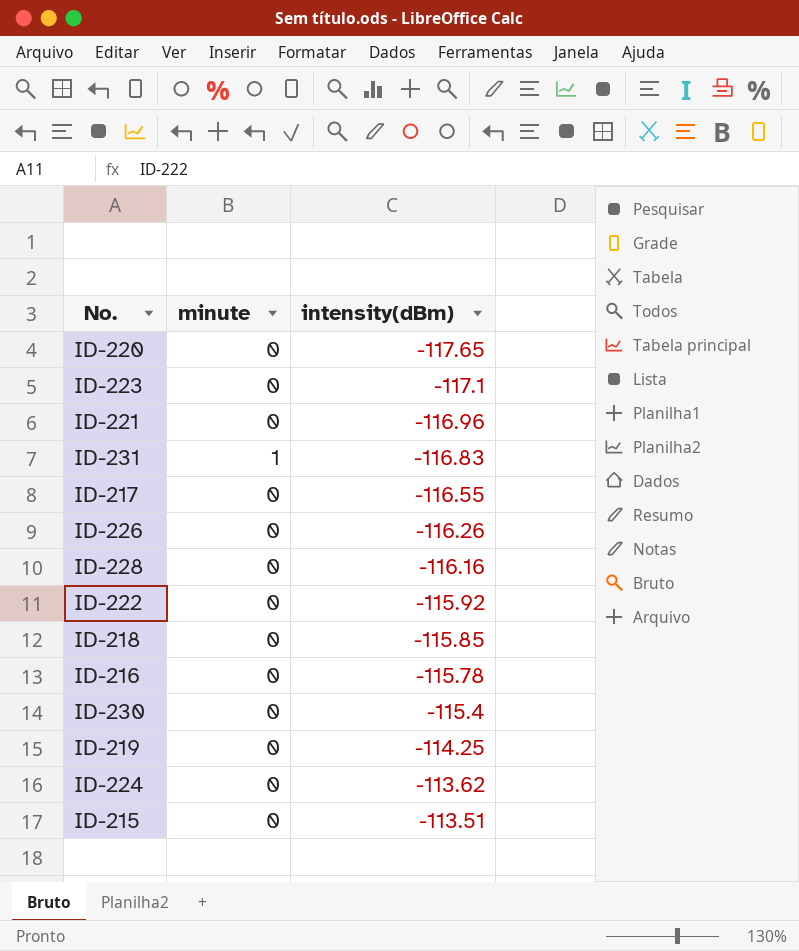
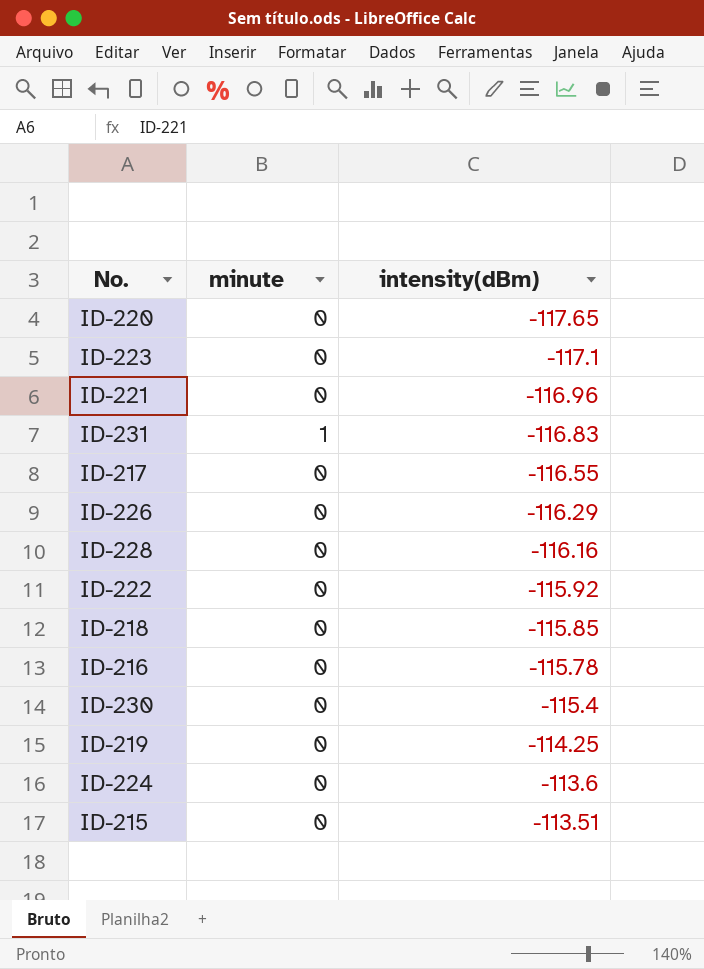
ID-226 | intensity(dBm): -116.26 -> -116.29
ID-224 | intensity(dBm): -113.62 -> -113.6

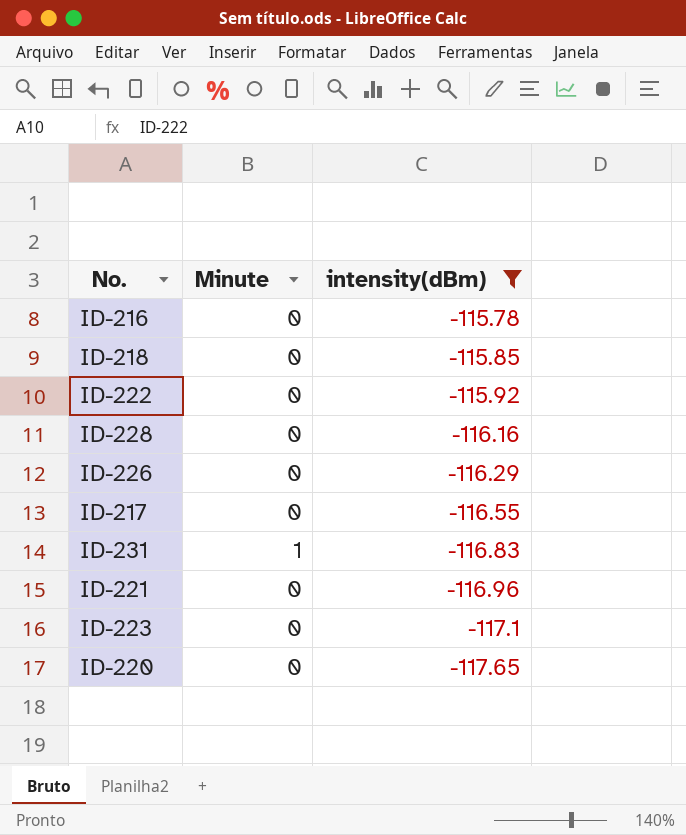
filter: none -> intensity(dBm) <= -115.78
row order: intensity(dBm) ascending -> intensity(dBm) descending
column name: minute -> Minute

